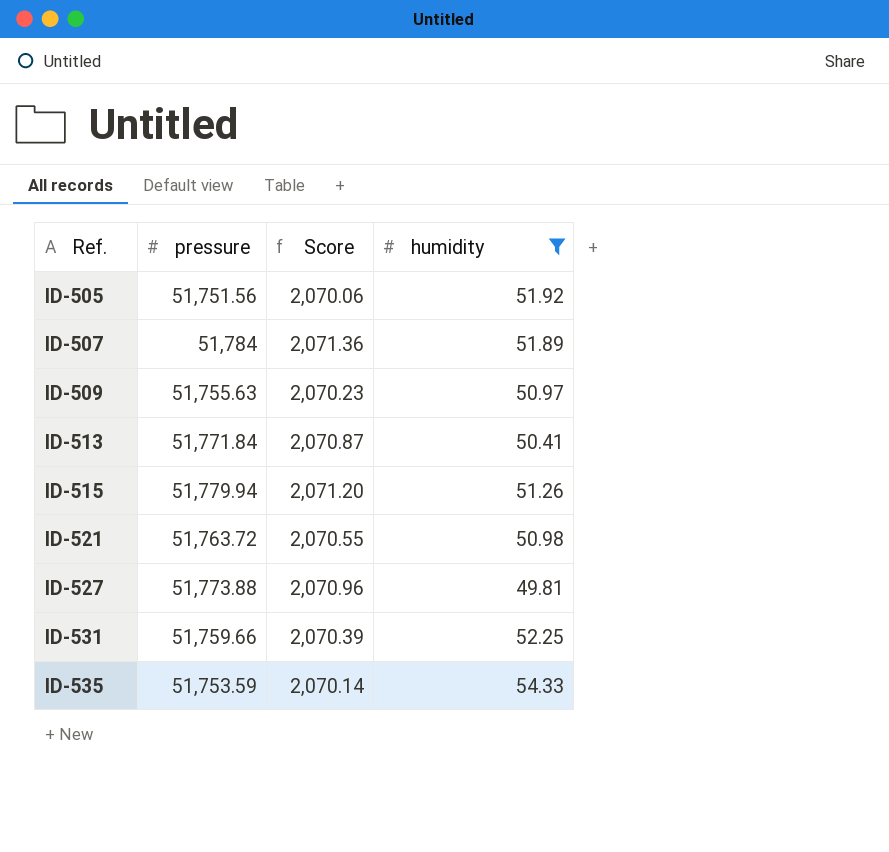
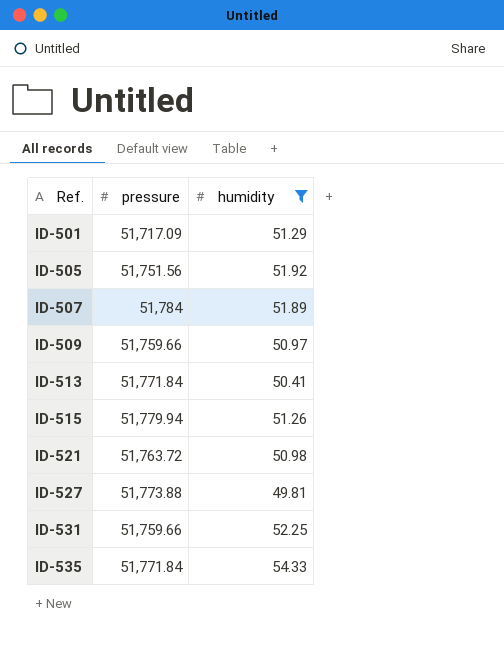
column Score | formula: [pressure] * 0.04 -> none
row ID-501: none -> 51,717.09 | 51.29
ID-509 | pressure: 51,755.63 -> 51,759.66
ID-535 | pressure: 51,753.59 -> 51,771.84

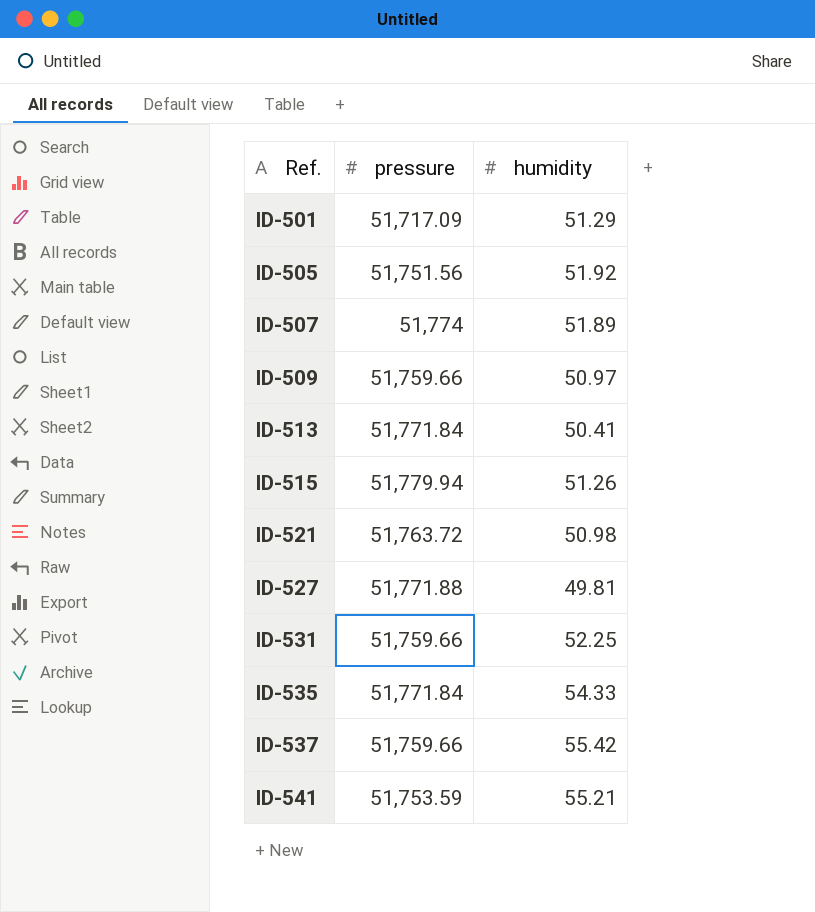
filter: humidity <= 54.33 -> none
ID-507 | pressure: 51,784 -> 51,774
ID-527 | pressure: 51,773.88 -> 51,771.88

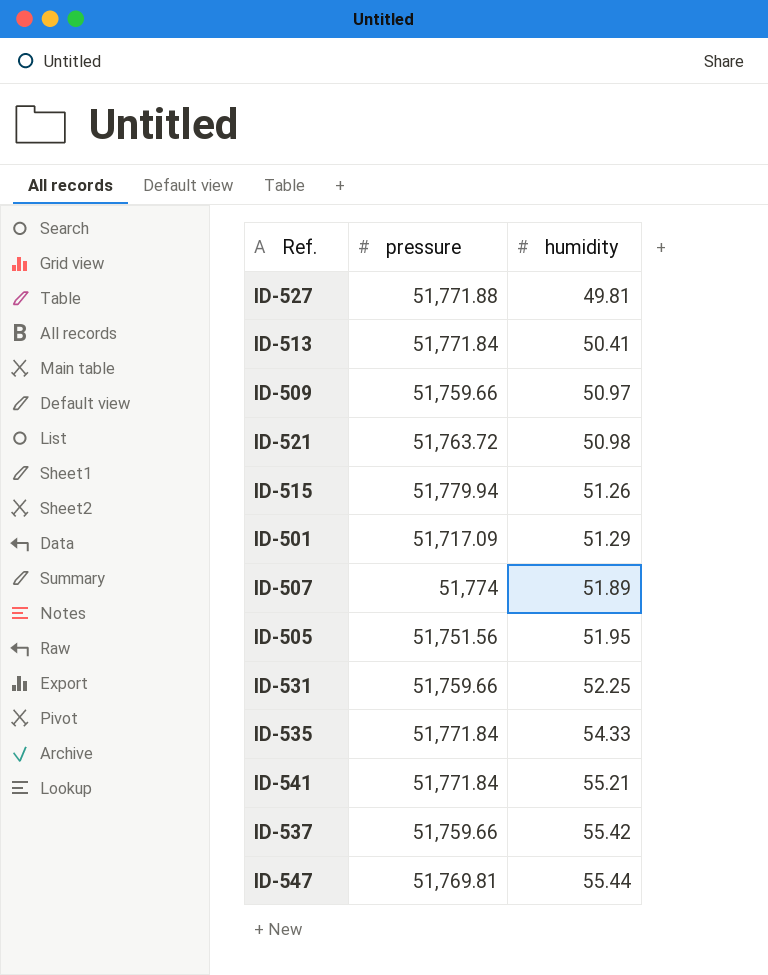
row order: Ref. ascending -> humidity ascending
ID-505 | humidity: 51.92 -> 51.95
ID-541 | pressure: 51,753.59 -> 51,771.84
row ID-547: none -> 51,769.81 | 55.44

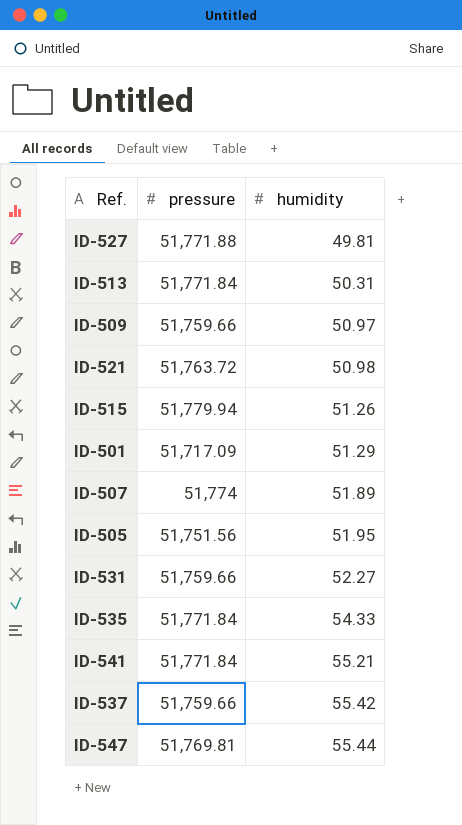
ID-513 | humidity: 50.41 -> 50.31
ID-531 | humidity: 52.25 -> 52.27

